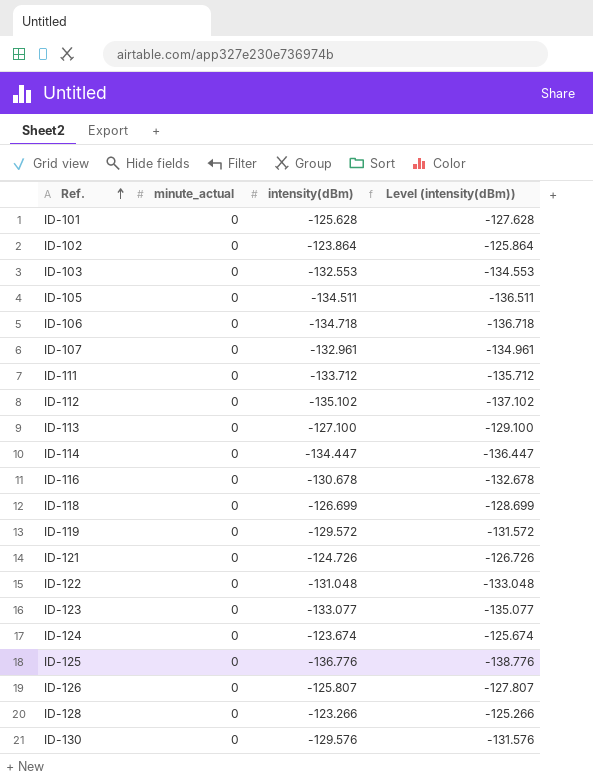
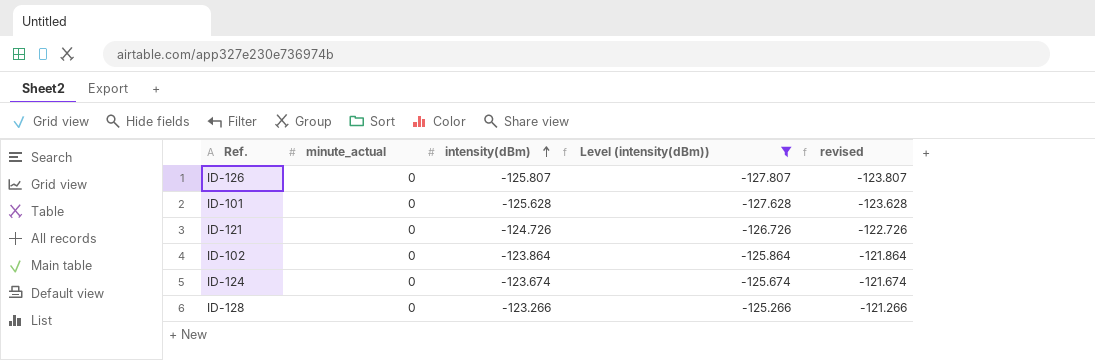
filter: none -> Level (intensity(dBm)) >= -127.807
row order: Ref. ascending -> intensity(dBm) ascending
column revised | formula: none -> [intensity(dBm)] + 2

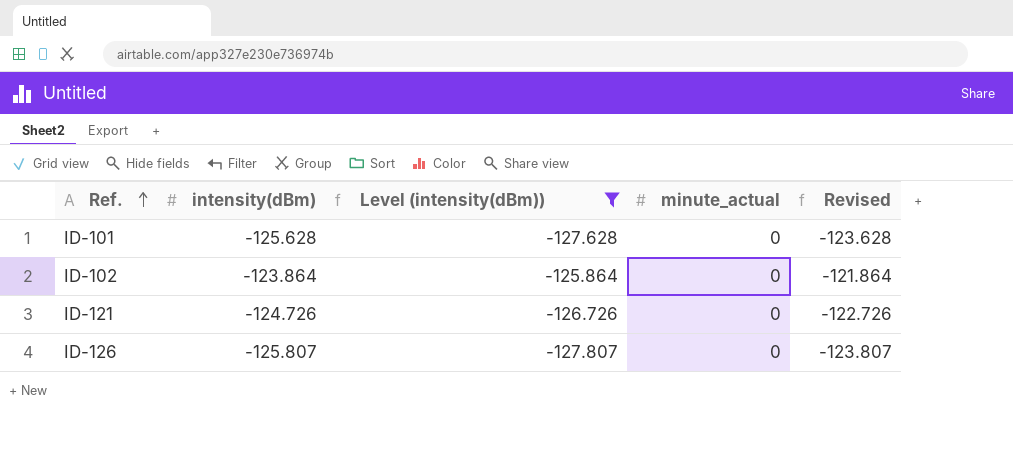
row order: intensity(dBm) ascending -> Ref. ascending
column minute_actual | position: 2 -> 4
column name: revised -> Revised
row ID-124: 0 | -123.674 | -125.674 | -121.674 -> none
row ID-128: 0 | -123.266 | -125.266 | -121.266 -> none

